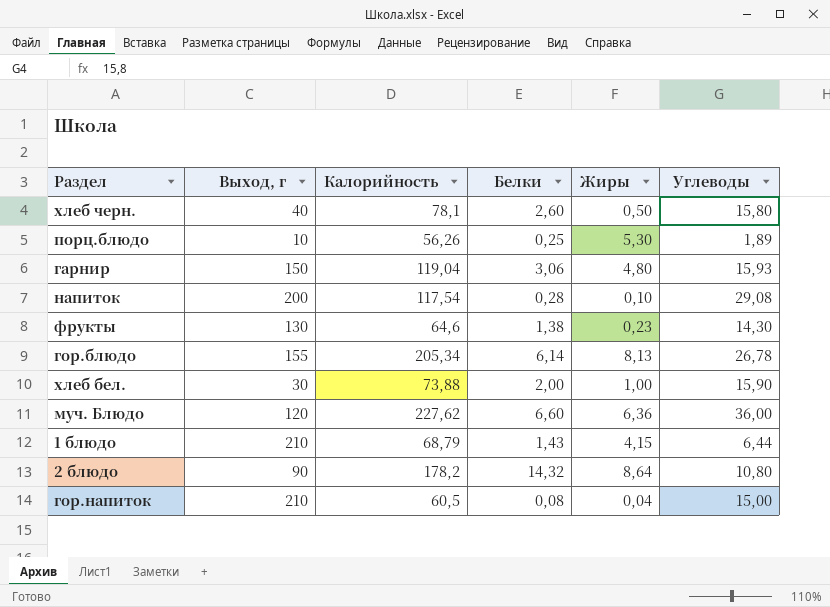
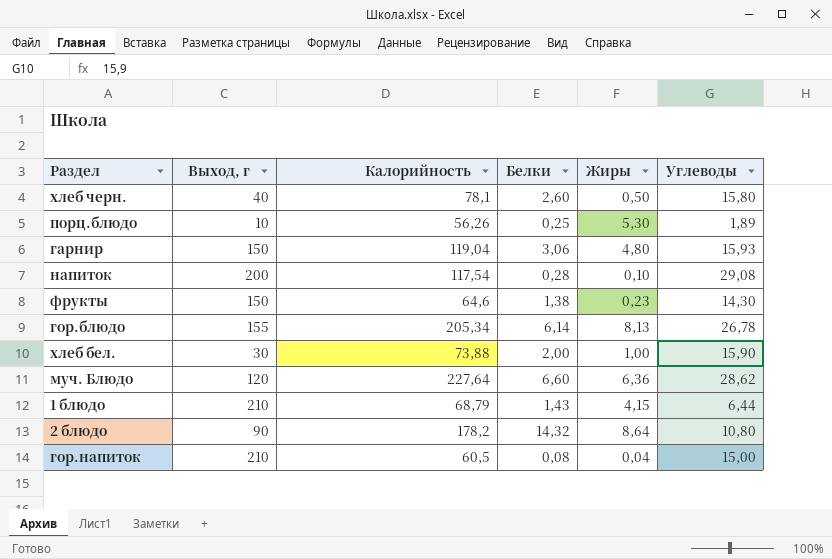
фрукты | Выход, г: 130 -> 150
муч. Блюдо | Калорийность: 227,62 -> 227,64
муч. Блюдо | Углеводы: 36,00 -> 28,62

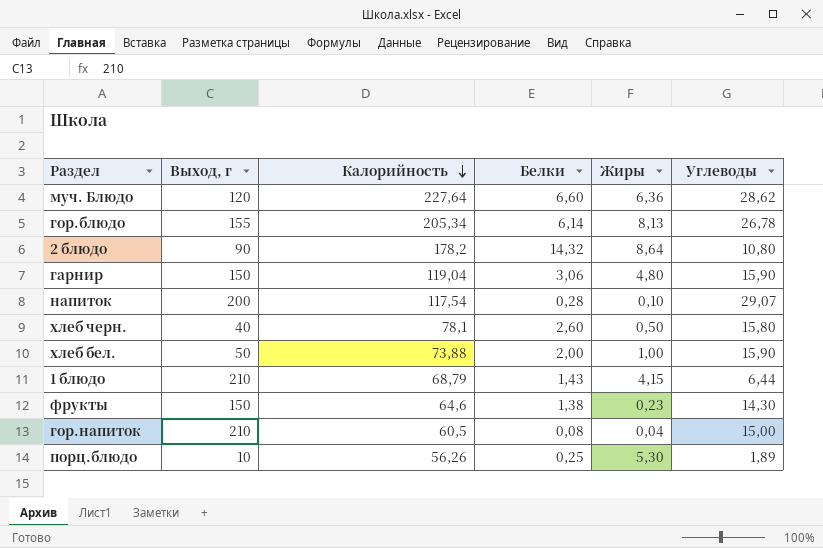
row order: none -> Калорийность descending
гарнир | Углеводы: 15,93 -> 15,90
напиток | Углеводы: 29,08 -> 29,07
хлеб бел. | Выход, г: 30 -> 50

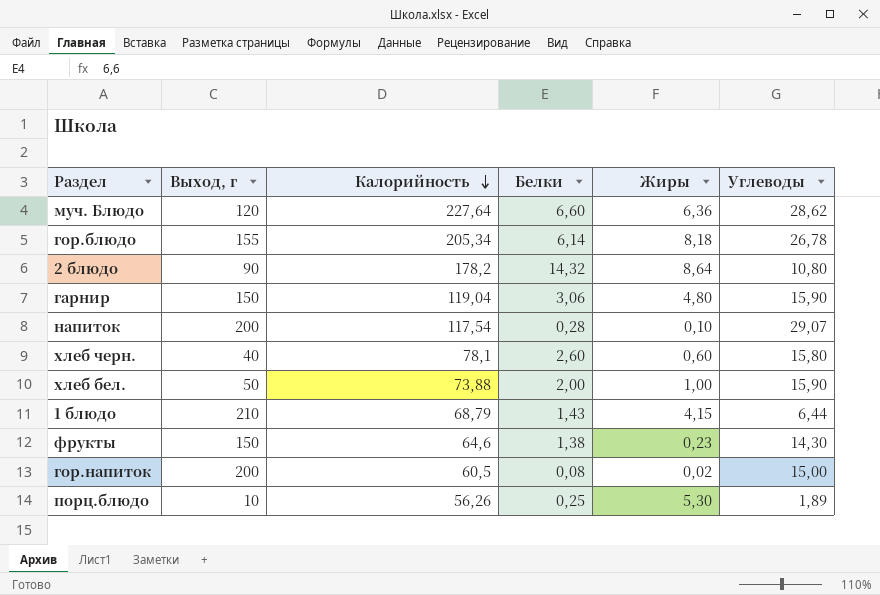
гор.блюдо | Жиры: 8,13 -> 8,18
хлеб черн. | Жиры: 0,50 -> 0,60
гор.напиток | Выход, г: 210 -> 200
гор.напиток | Жиры: 0,04 -> 0,02

